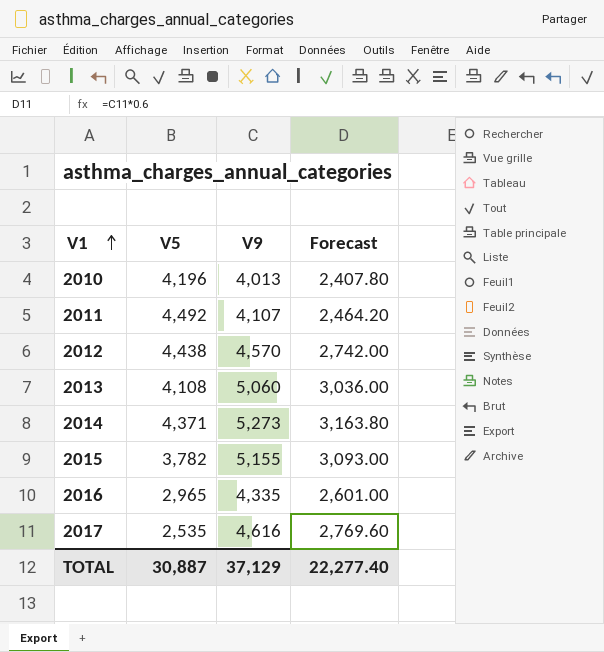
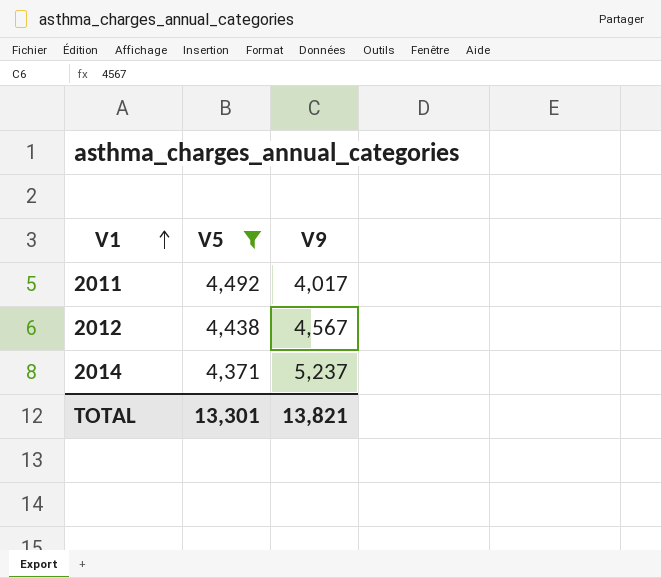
filter: none -> V5 >= 4,371
column Forecast | formula: [V9] * 0.6 -> none
2011 | V9: 4,107 -> 4,017
2012 | V9: 4,570 -> 4,567
2014 | V9: 5,273 -> 5,237
TOTAL | V5: 30,887 -> 13,301
TOTAL | V9: 37,129 -> 13,821

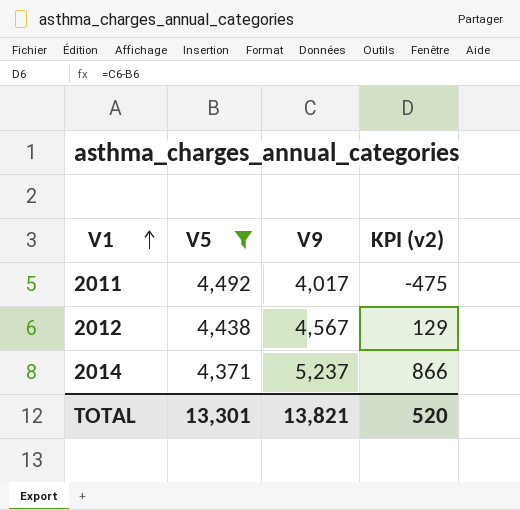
column KPI (v2) | formula: none -> [V9] - [V5]

